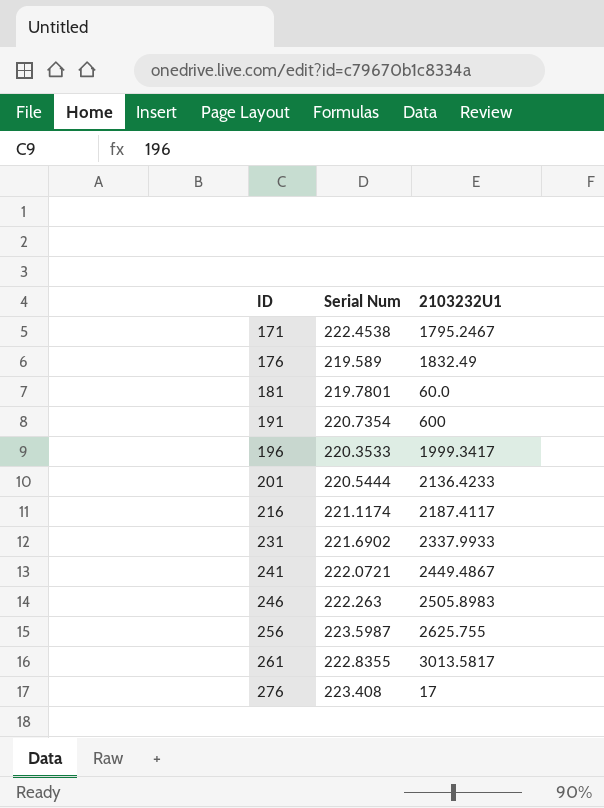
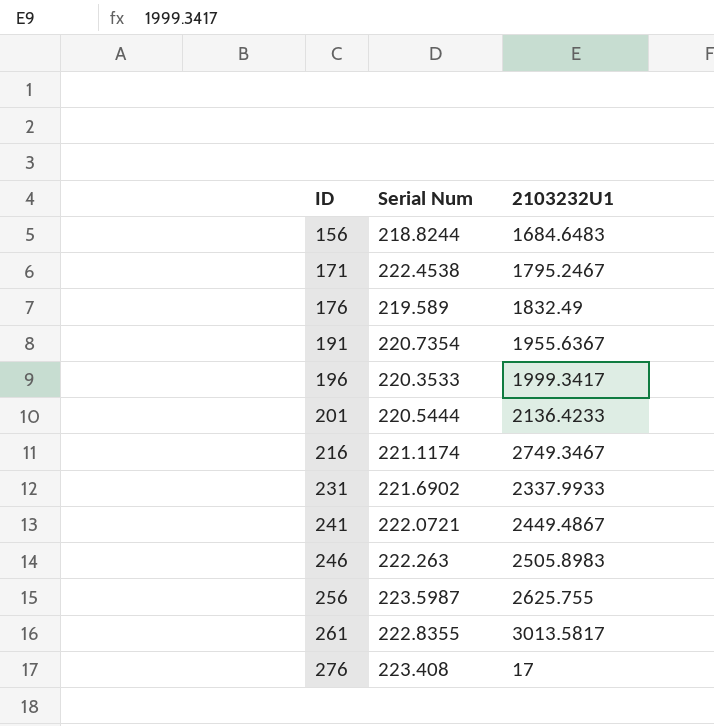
row 181: 219.7801 | 60.0 -> none
row 156: none -> 218.8244 | 1684.6483
191 | 2103232U1: 600 -> 1955.6367
216 | 2103232U1: 2187.4117 -> 2749.3467

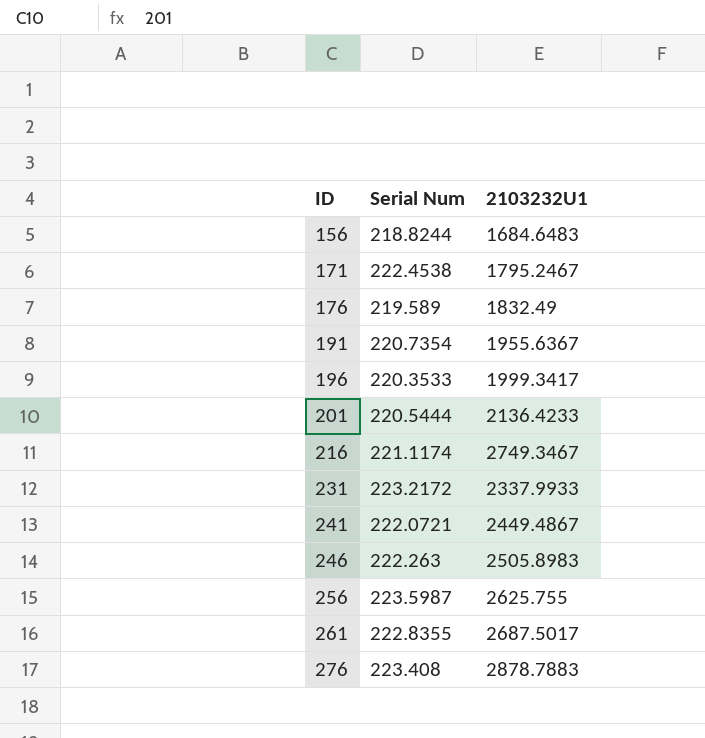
231 | Serial Num: 221.6902 -> 223.2172
261 | 2103232U1: 3013.5817 -> 2687.5017
276 | 2103232U1: 17 -> 2878.7883

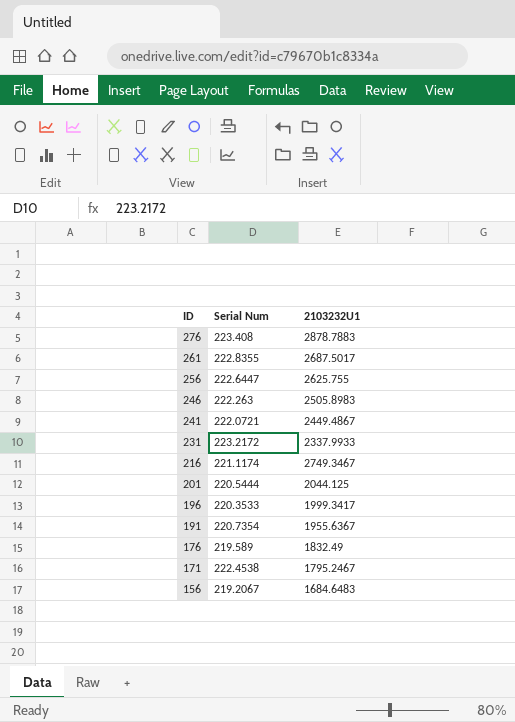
row order: ID ascending -> ID descending
256 | Serial Num: 223.5987 -> 222.6447
201 | 2103232U1: 2136.4233 -> 2044.125
156 | Serial Num: 218.8244 -> 219.2067

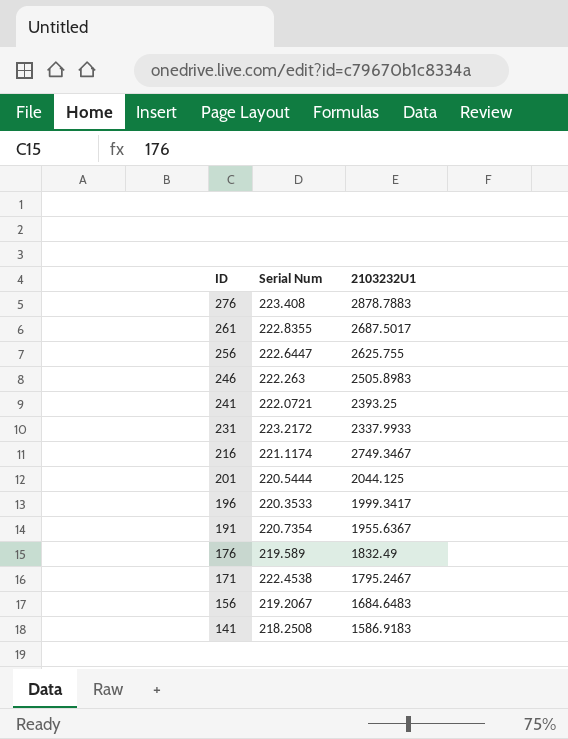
241 | 2103232U1: 2449.4867 -> 2393.25
row 141: none -> 218.2508 | 1586.9183

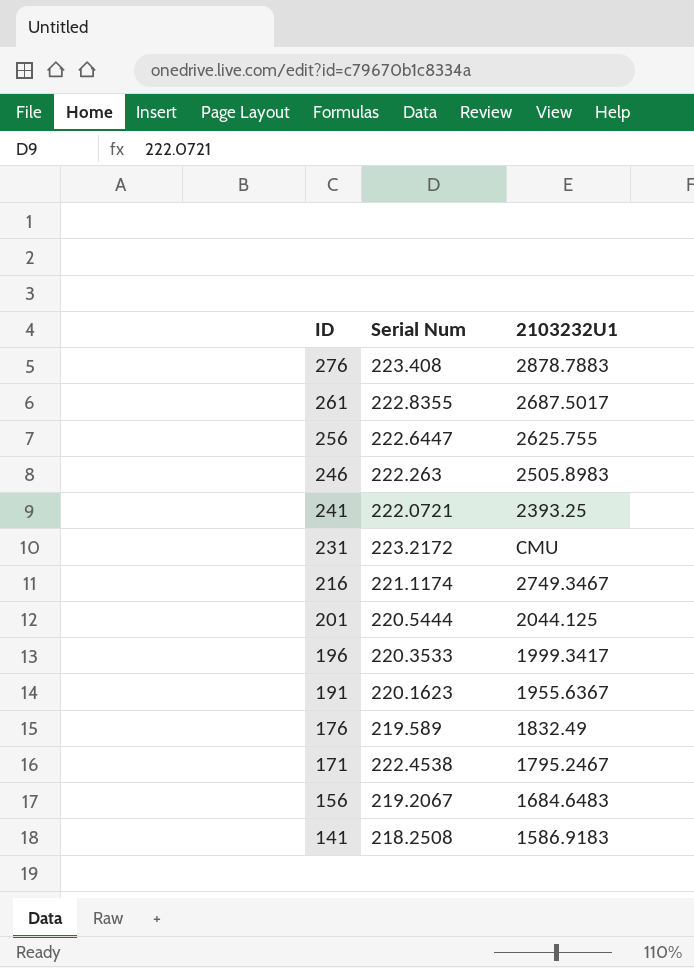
231 | 2103232U1: 2337.9933 -> CMU
191 | Serial Num: 220.7354 -> 220.1623

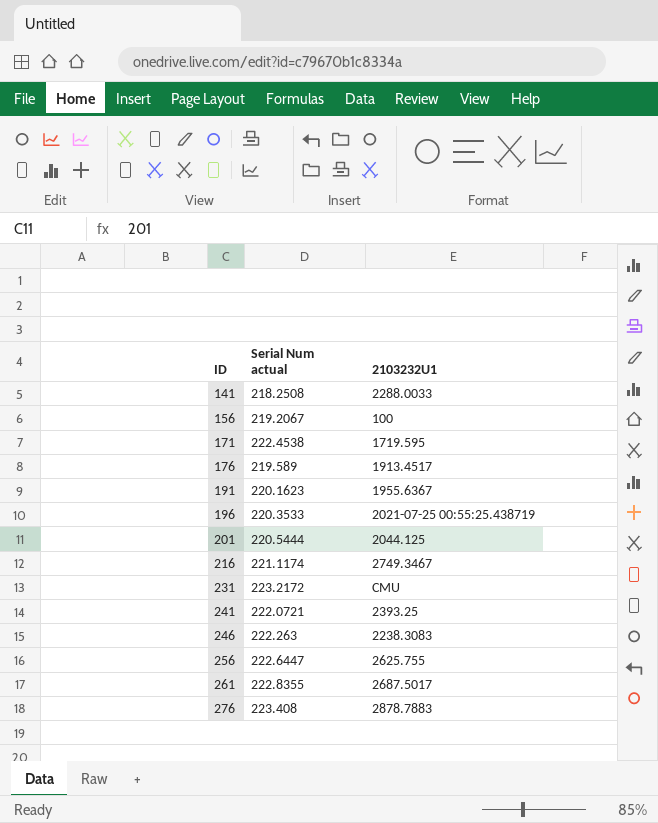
row order: ID descending -> ID ascending
column name: Serial Num -> Serial Num actual
141 | 2103232U1: 1586.9183 -> 2288.0033
156 | 2103232U1: 1684.6483 -> 100
171 | 2103232U1: 1795.2467 -> 1719.595
176 | 2103232U1: 1832.49 -> 1913.4517
196 | 2103232U1: 1999.3417 -> 2021-07-25 00:55:25.438719
246 | 2103232U1: 2505.8983 -> 2238.3083

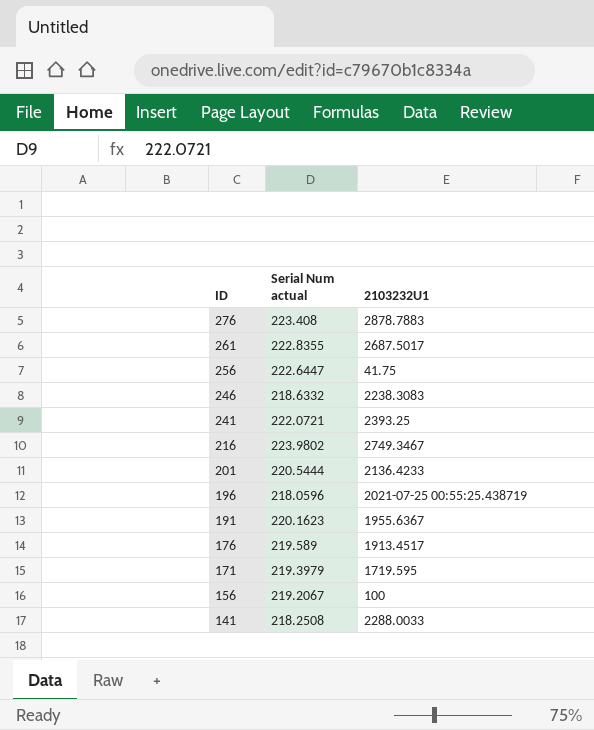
row order: ID ascending -> ID descending
row 231: 223.2172 | CMU -> none
256 | 2103232U1: 2625.755 -> 41.75
246 | Serial Num actual: 222.263 -> 218.6332
216 | Serial Num actual: 221.1174 -> 223.9802
201 | 2103232U1: 2044.125 -> 2136.4233
196 | Serial Num actual: 220.3533 -> 218.0596
171 | Serial Num actual: 222.4538 -> 219.3979

